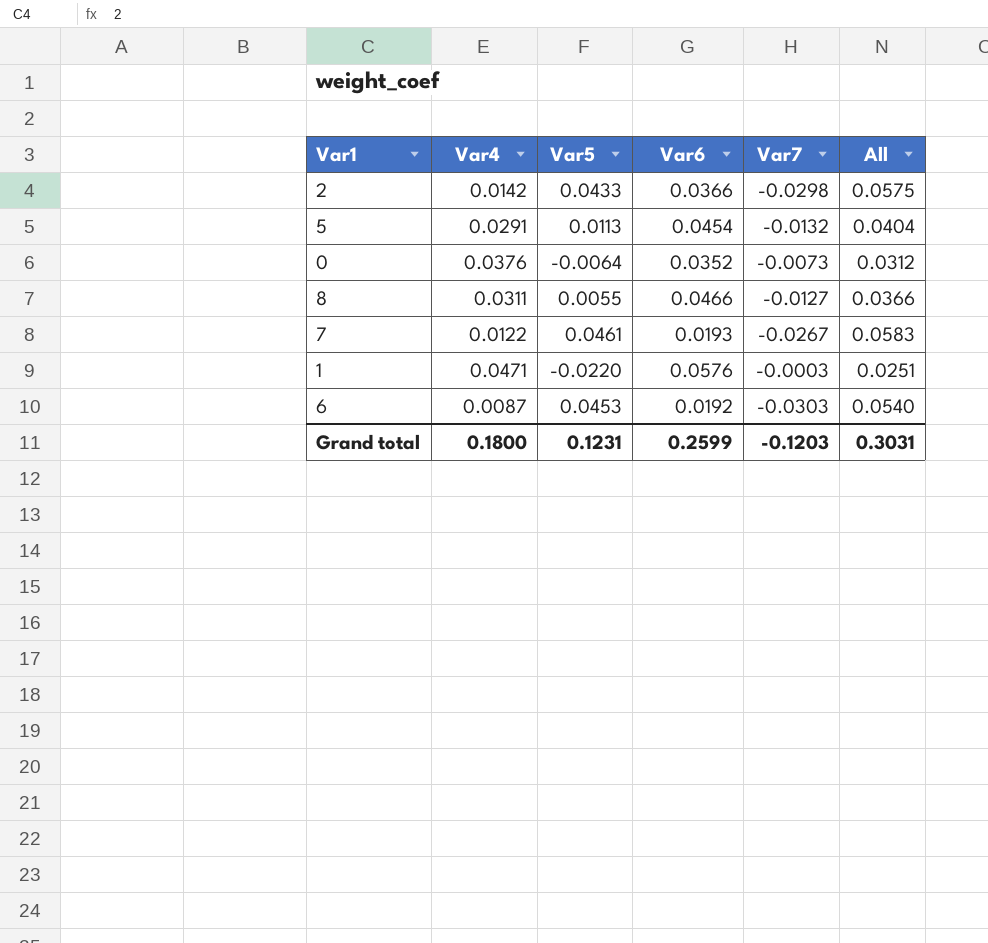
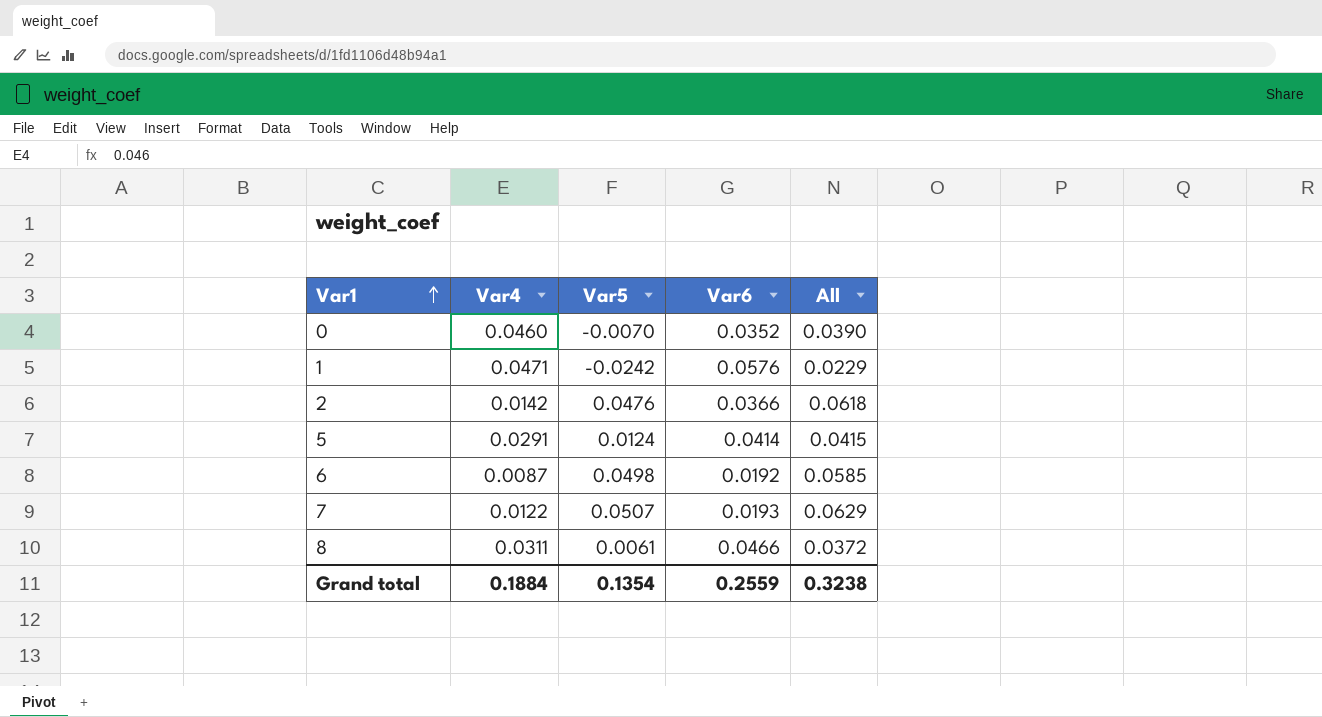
row order: none -> Var1 ascending
column Var7 | position: 5 -> none
0 | Var4: 0.0376 -> 0.0460
0 | Var5: -0.0064 -> -0.0070
0 | All: 0.0312 -> 0.0390
1 | Var5: -0.0220 -> -0.0242
1 | All: 0.0251 -> 0.0229
2 | Var5: 0.0433 -> 0.0476
2 | All: 0.0575 -> 0.0618
5 | Var5: 0.0113 -> 0.0124
5 | Var6: 0.0454 -> 0.0414
5 | All: 0.0404 -> 0.0415
6 | Var5: 0.0453 -> 0.0498
6 | All: 0.0540 -> 0.0585
7 | Var5: 0.0461 -> 0.0507
7 | All: 0.0583 -> 0.0629
8 | Var5: 0.0055 -> 0.0061
8 | All: 0.0366 -> 0.0372
Grand total | Var4: 0.1800 -> 0.1884
Grand total | Var5: 0.1231 -> 0.1354
Grand total | Var6: 0.2599 -> 0.2559
Grand total | All: 0.3031 -> 0.3238

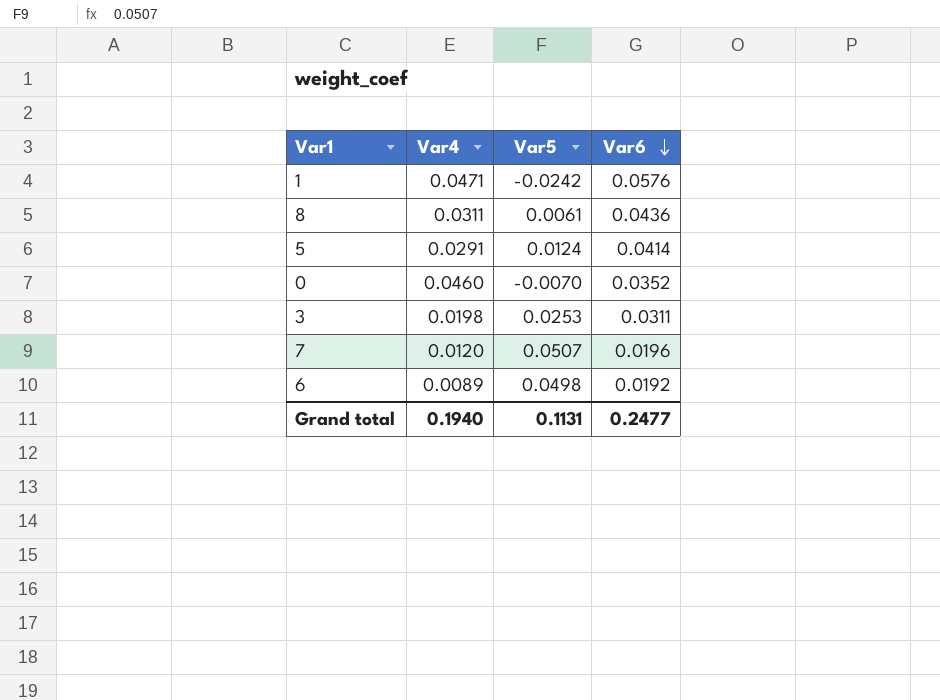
row order: Var1 ascending -> Var6 descending
column All | formula: [Var4] + [Var5] -> none
row 2: 0.0142 | 0.0476 | 0.0366 | 0.0618 -> none
8 | Var6: 0.0466 -> 0.0436
row 3: none -> 0.0198 | 0.0253 | 0.0311
7 | Var4: 0.0122 -> 0.0120
7 | Var6: 0.0193 -> 0.0196
6 | Var4: 0.0087 -> 0.0089
Grand total | Var4: 0.1884 -> 0.1940
Grand total | Var5: 0.1354 -> 0.1131
Grand total | Var6: 0.2559 -> 0.2477

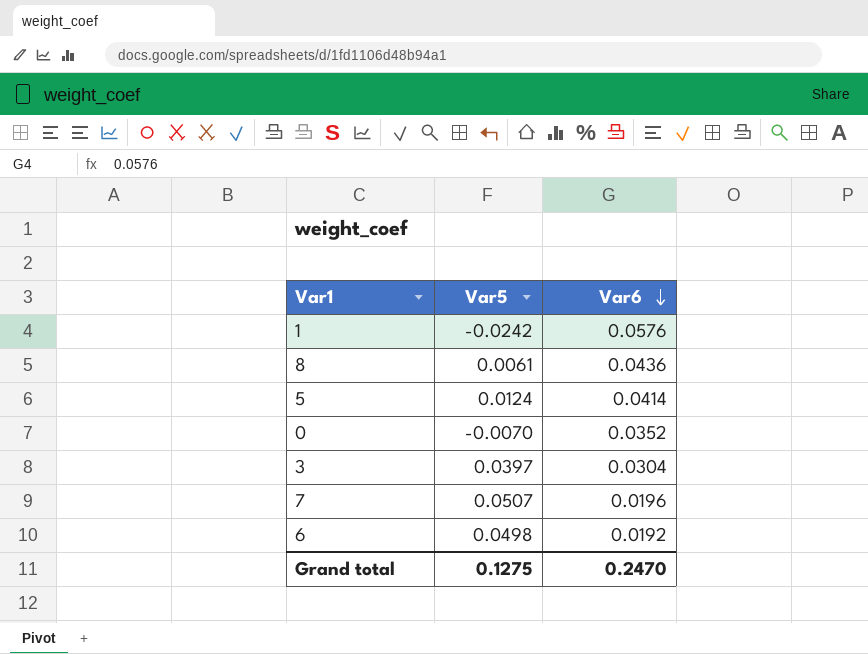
column Var4 | position: 2 -> none
3 | Var5: 0.0253 -> 0.0397
3 | Var6: 0.0311 -> 0.0304
Grand total | Var5: 0.1131 -> 0.1275
Grand total | Var6: 0.2477 -> 0.2470

